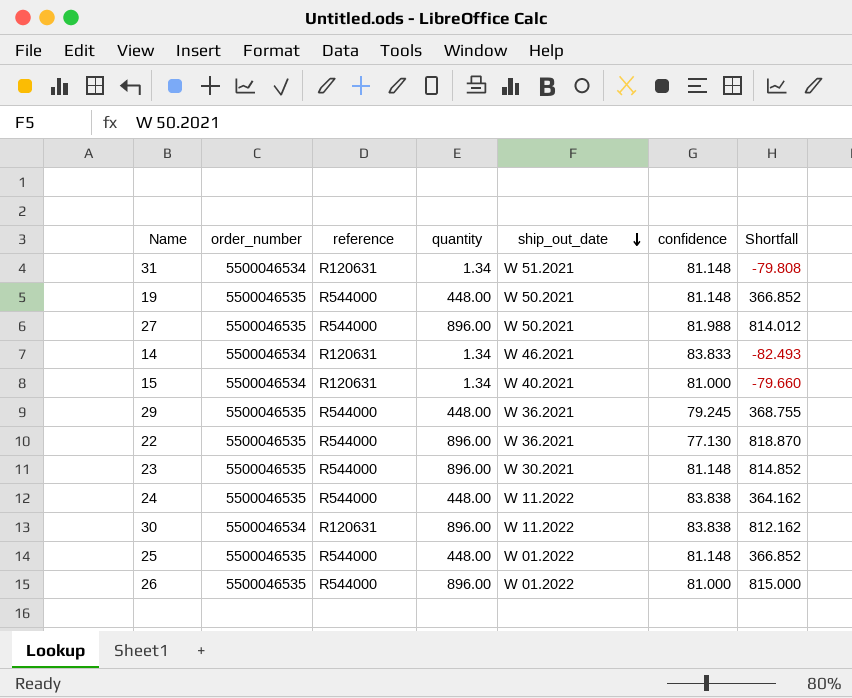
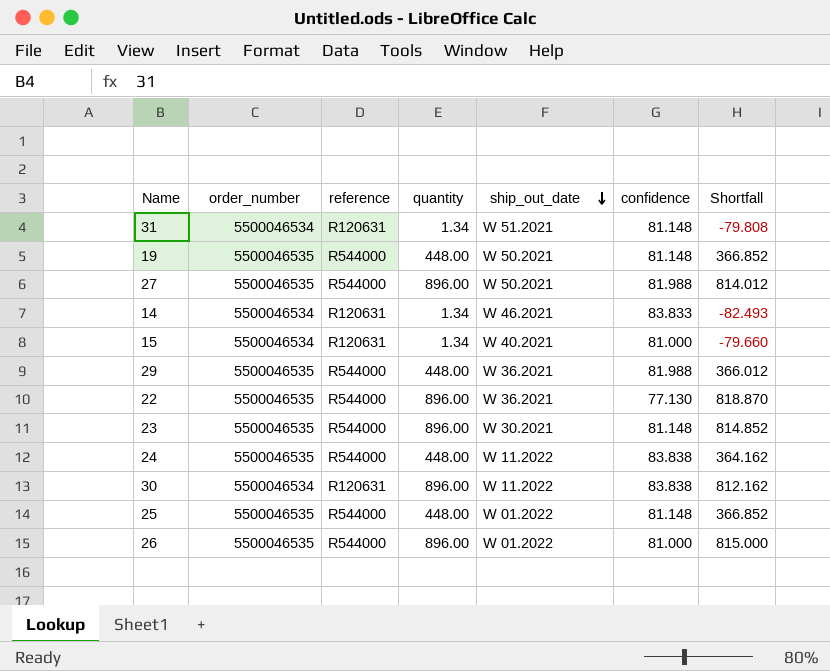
29 | confidence: 79.245 -> 81.988
29 | Shortfall: 368.755 -> 366.012

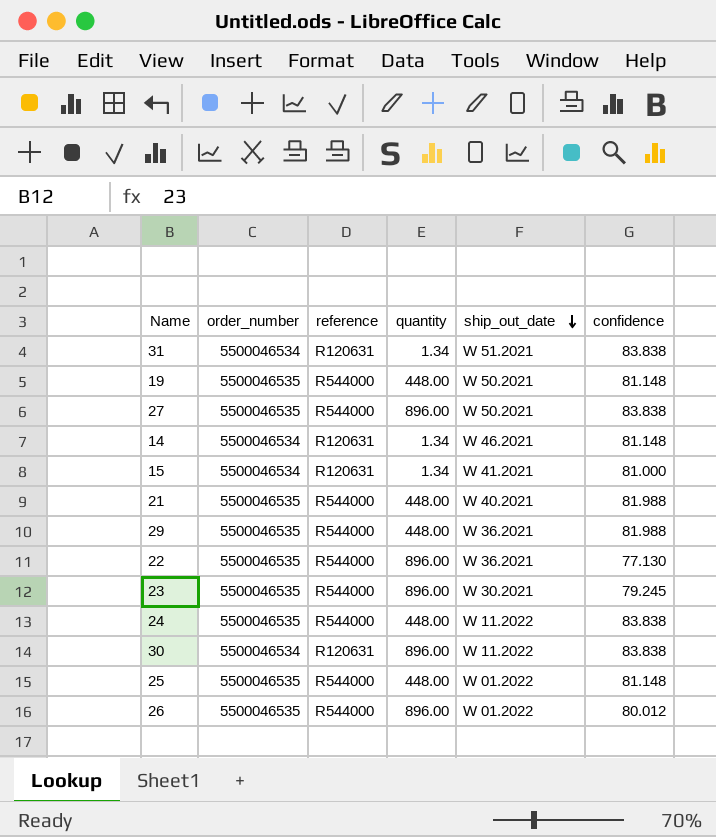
column Shortfall | formula: [quantity] - [confidence] -> none
31 | confidence: 81.148 -> 83.838
27 | confidence: 81.988 -> 83.838
14 | confidence: 83.833 -> 81.148
15 | ship_out_date: W 40.2021 -> W 41.2021
row 21: none -> 5500046535 | R544000 | 448.00 | W 40.2021 | 81.988
23 | confidence: 81.148 -> 79.245
26 | confidence: 81.000 -> 80.012

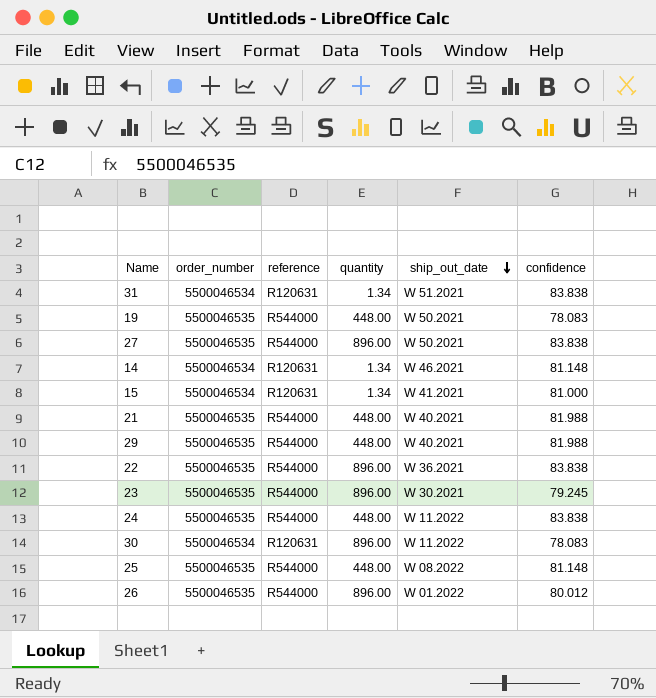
19 | confidence: 81.148 -> 78.083
29 | ship_out_date: W 36.2021 -> W 40.2021
22 | confidence: 77.130 -> 83.838
30 | confidence: 83.838 -> 78.083
25 | ship_out_date: W 01.2022 -> W 08.2022

